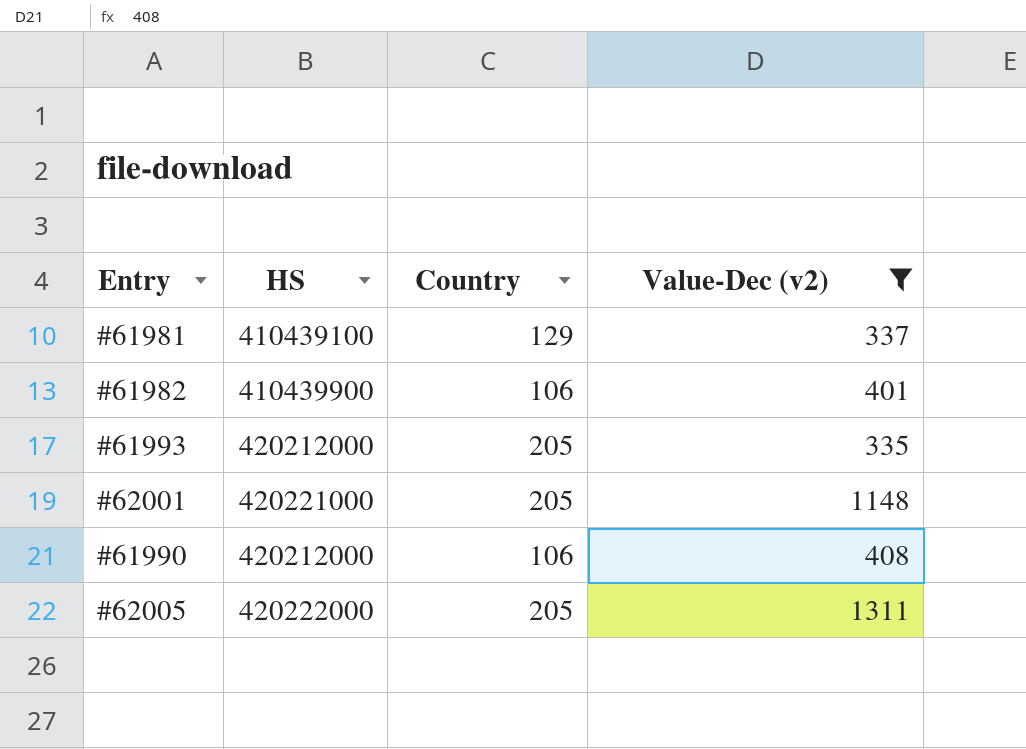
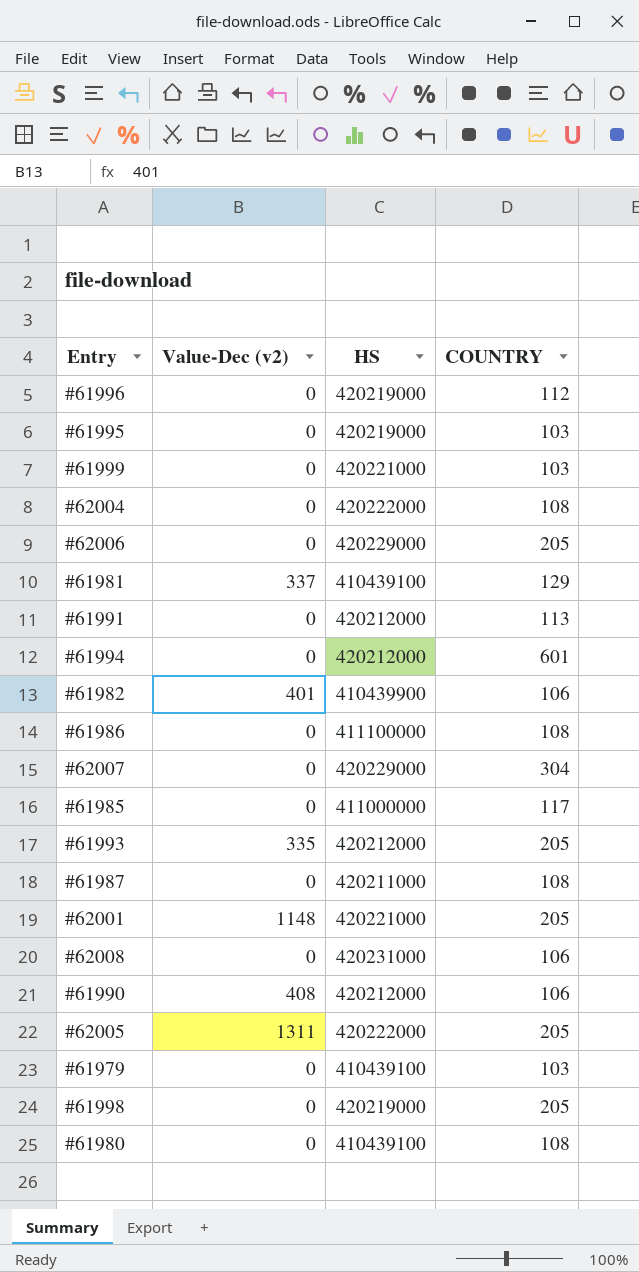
filter: Value-Dec (v2) != 0 -> none
column Value-Dec (v2) | position: 4 -> 2
column name: Country -> COUNTRY

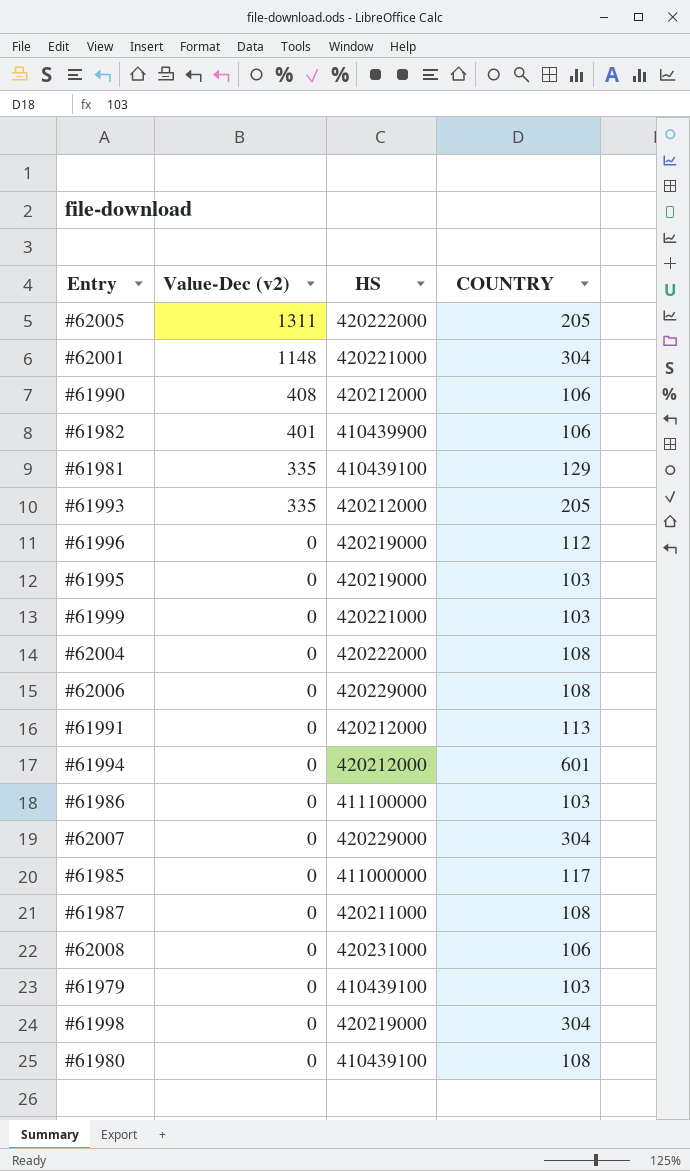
row order: none -> Value-Dec (v2) descending
#62001 | COUNTRY: 205 -> 304
#61981 | Value-Dec (v2): 337 -> 335
#62006 | COUNTRY: 205 -> 108
#61986 | COUNTRY: 108 -> 103
#61998 | COUNTRY: 205 -> 304

